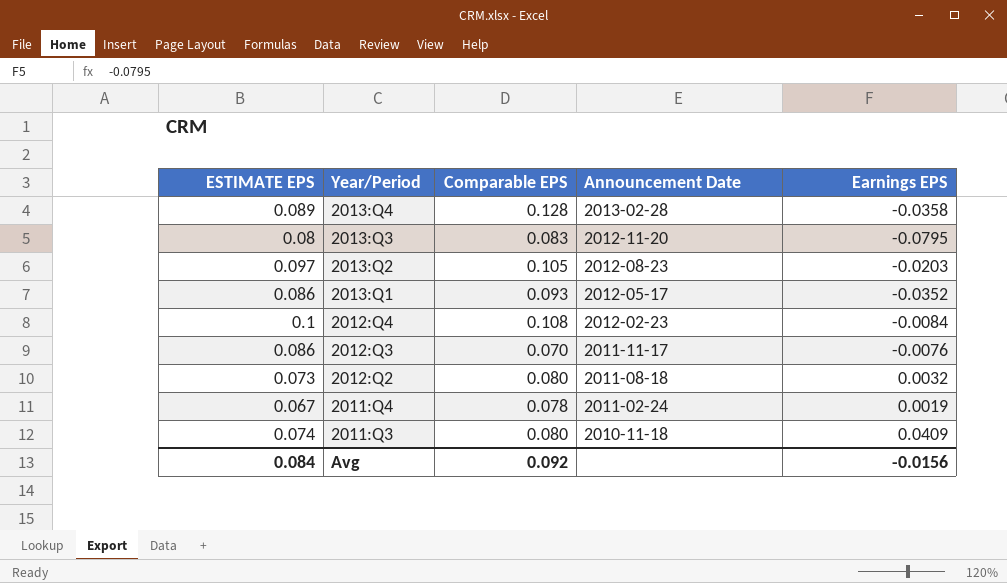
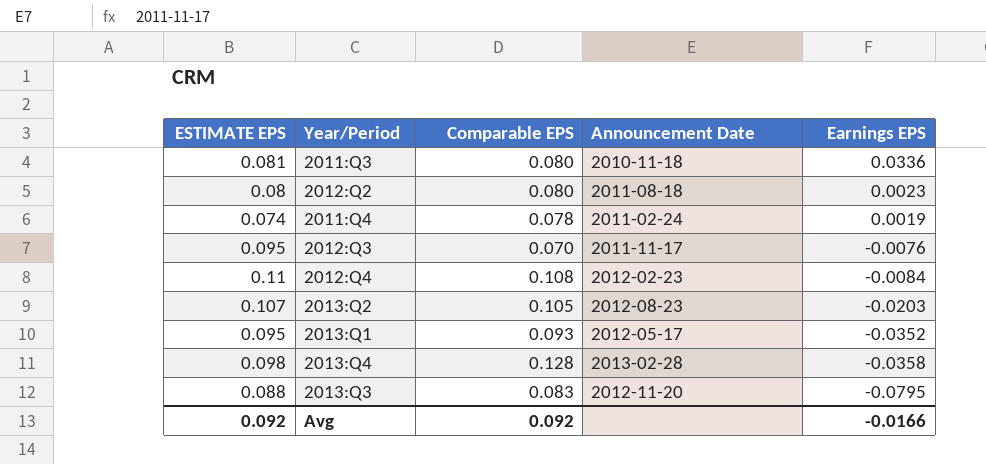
row order: Year/Period descending -> Earnings EPS descending
2011:Q3 | ESTIMATE EPS: 0.074 -> 0.081
2011:Q3 | Earnings EPS: 0.0409 -> 0.0336
2012:Q2 | ESTIMATE EPS: 0.073 -> 0.08
2012:Q2 | Earnings EPS: 0.0032 -> 0.0023
2011:Q4 | ESTIMATE EPS: 0.067 -> 0.074
2012:Q3 | ESTIMATE EPS: 0.086 -> 0.095
2012:Q4 | ESTIMATE EPS: 0.1 -> 0.11
2013:Q2 | ESTIMATE EPS: 0.097 -> 0.107
2013:Q1 | ESTIMATE EPS: 0.086 -> 0.095
2013:Q4 | ESTIMATE EPS: 0.089 -> 0.098
2013:Q3 | ESTIMATE EPS: 0.08 -> 0.088
Avg | ESTIMATE EPS: 0.084 -> 0.092
Avg | Earnings EPS: -0.0156 -> -0.0166

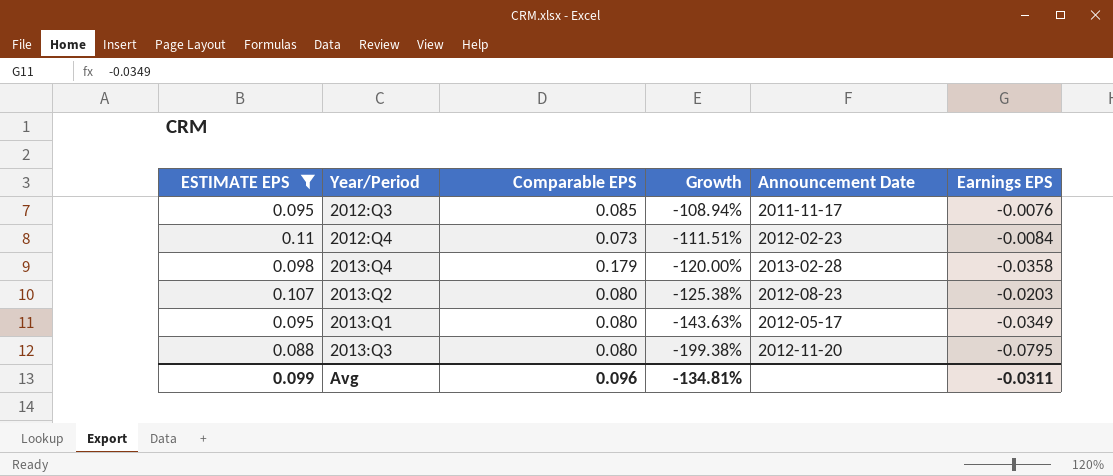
filter: none -> ESTIMATE EPS >= 0.088
row order: Earnings EPS descending -> Growth descending
column Growth | formula: none -> ([Earnings EPS] - [Comparable EPS]) / [Comparable EPS]
2012:Q3 | Comparable EPS: 0.070 -> 0.085
2012:Q4 | Comparable EPS: 0.108 -> 0.073
2013:Q4 | Comparable EPS: 0.128 -> 0.179
2013:Q2 | Comparable EPS: 0.105 -> 0.080
2013:Q1 | Comparable EPS: 0.093 -> 0.080
2013:Q1 | Earnings EPS: -0.0352 -> -0.0349
2013:Q3 | Comparable EPS: 0.083 -> 0.080
Avg | ESTIMATE EPS: 0.092 -> 0.099
Avg | Comparable EPS: 0.092 -> 0.096
Avg | Earnings EPS: -0.0166 -> -0.0311

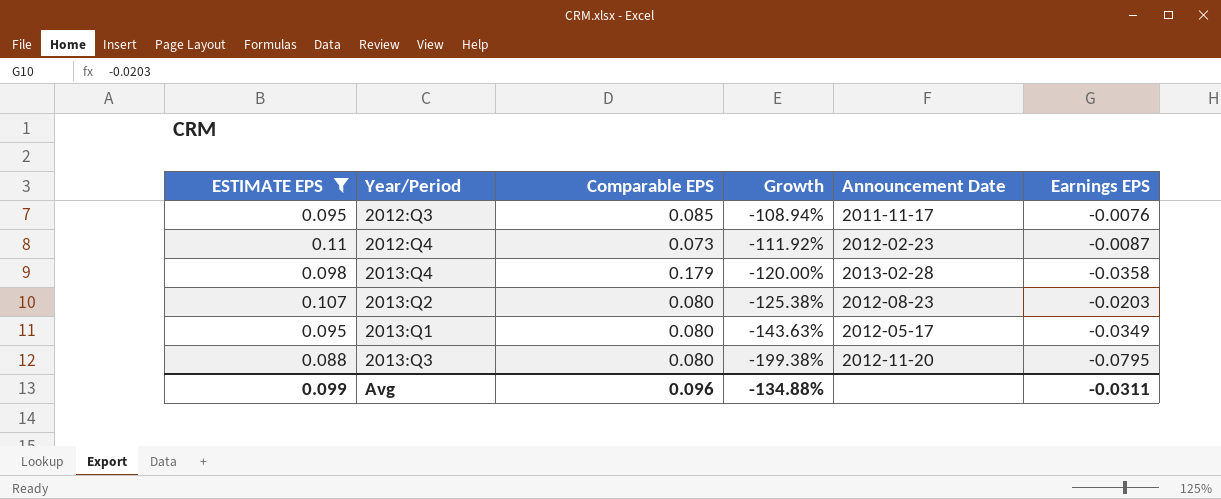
2012:Q4 | Growth: -111.51% -> -111.92%
2012:Q4 | Earnings EPS: -0.0084 -> -0.0087
Avg | Growth: -134.81% -> -134.88%

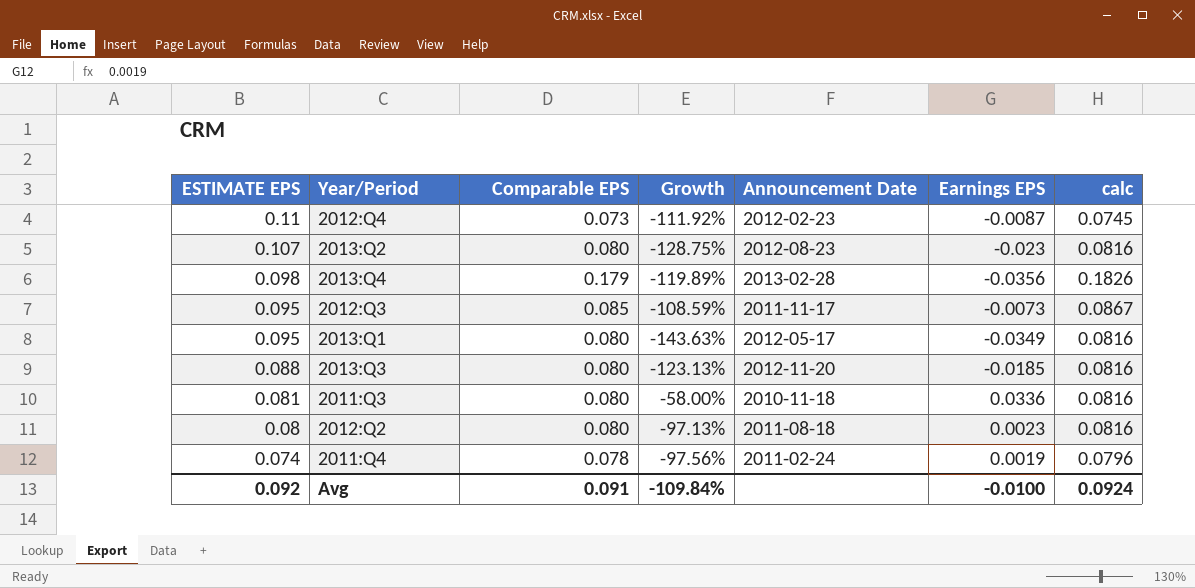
filter: ESTIMATE EPS >= 0.088 -> none
row order: Growth descending -> ESTIMATE EPS descending
column calc | formula: none -> [Comparable EPS] * 1.02
2013:Q2 | Growth: -125.38% -> -128.75%
2013:Q2 | Earnings EPS: -0.0203 -> -0.023
2013:Q4 | Growth: -120.00% -> -119.89%
2013:Q4 | Earnings EPS: -0.0358 -> -0.0356
2012:Q3 | Growth: -108.94% -> -108.59%
2012:Q3 | Earnings EPS: -0.0076 -> -0.0073
2013:Q3 | Growth: -199.38% -> -123.13%
2013:Q3 | Earnings EPS: -0.0795 -> -0.0185
Avg | ESTIMATE EPS: 0.099 -> 0.092
Avg | Comparable EPS: 0.096 -> 0.091
Avg | Growth: -134.88% -> -109.84%
Avg | Earnings EPS: -0.0311 -> -0.0100

